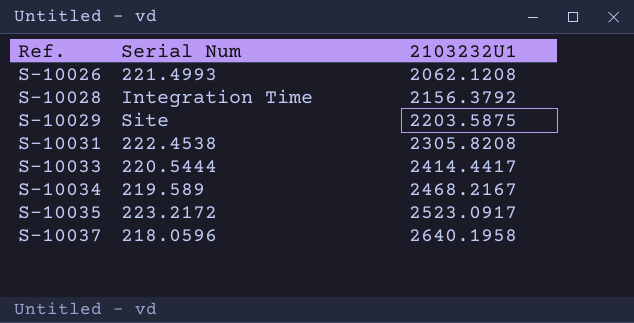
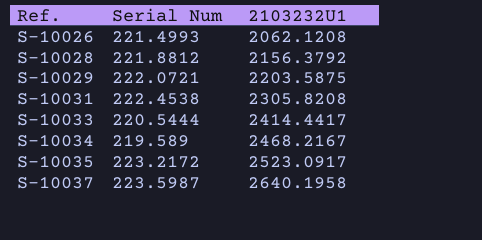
S-10028 | Serial Num: Integration Time -> 221.8812
S-10029 | Serial Num: Site -> 222.0721
S-10037 | Serial Num: 218.0596 -> 223.5987

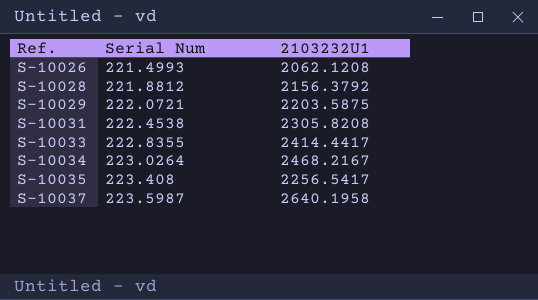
S-10033 | Serial Num: 220.5444 -> 222.8355
S-10034 | Serial Num: 219.589 -> 223.0264
S-10035 | Serial Num: 223.2172 -> 223.408
S-10035 | 2103232U1: 2523.0917 -> 2256.5417

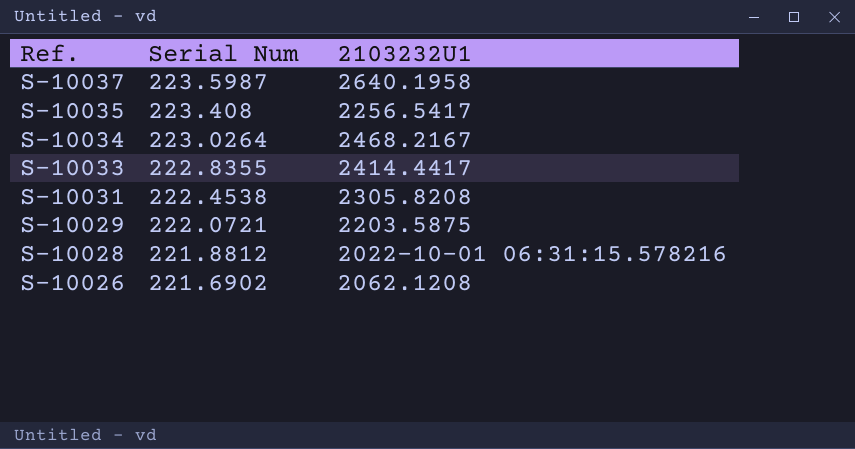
row order: Ref. ascending -> Ref. descending
S-10028 | 2103232U1: 2156.3792 -> 2022-10-01 06:31:15.578216
S-10026 | Serial Num: 221.4993 -> 221.6902

